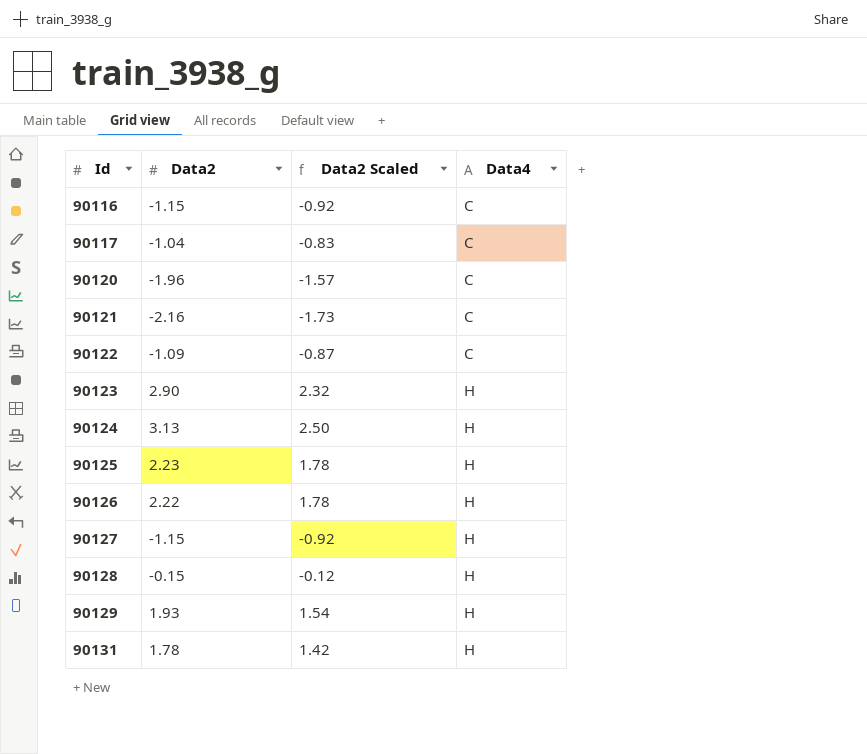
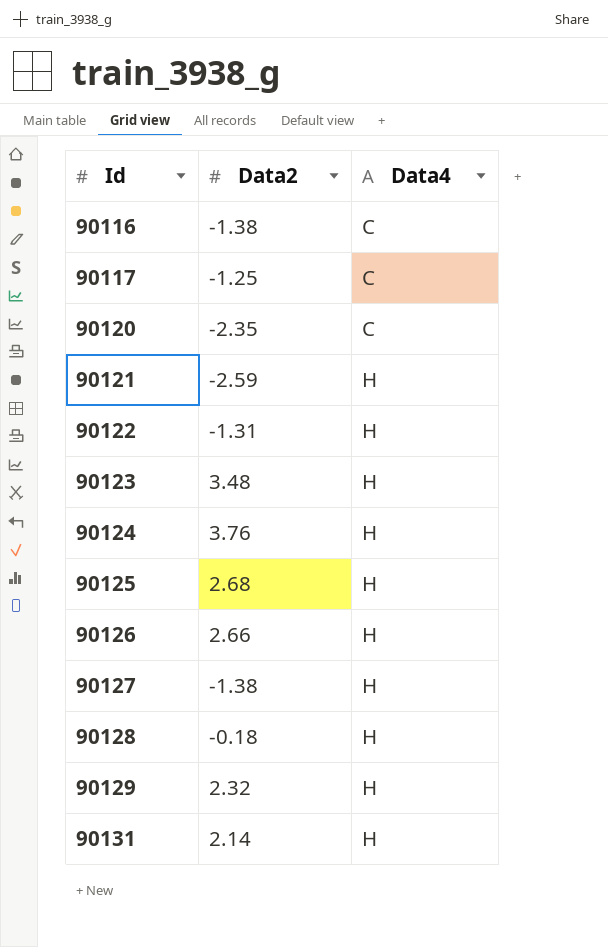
column Data2 Scaled | formula: [Data2] * 0.8 -> none
90116 | Data2: -1.15 -> -1.38
90117 | Data2: -1.04 -> -1.25
90120 | Data2: -1.96 -> -2.35
90121 | Data2: -2.16 -> -2.59
90121 | Data4: C -> H
90122 | Data2: -1.09 -> -1.31
90122 | Data4: C -> H
90123 | Data2: 2.90 -> 3.48
90124 | Data2: 3.13 -> 3.76
90125 | Data2: 2.23 -> 2.68
90126 | Data2: 2.22 -> 2.66
90127 | Data2: -1.15 -> -1.38
90128 | Data2: -0.15 -> -0.18
90129 | Data2: 1.93 -> 2.32
90131 | Data2: 1.78 -> 2.14

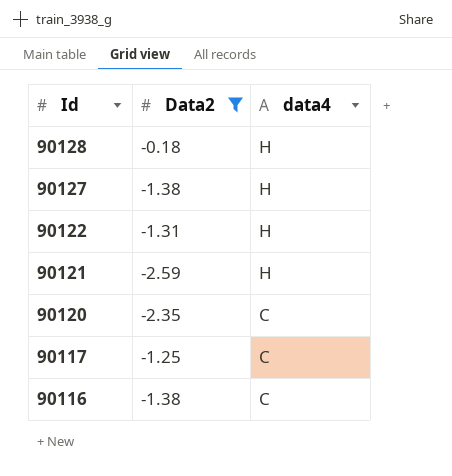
filter: none -> Data2 <= -0.18
row order: Id ascending -> Id descending
column name: Data4 -> data4

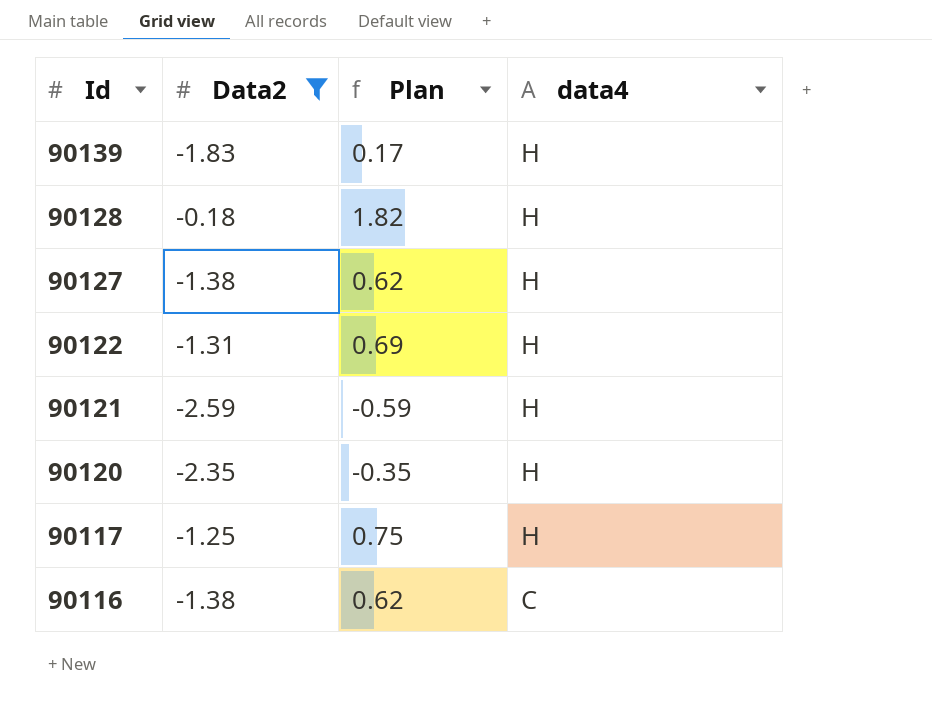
column Plan | formula: none -> [Data2] + 2
row 90139: none -> -1.83 | 0.17 | H
90120 | data4: C -> H
90117 | data4: C -> H

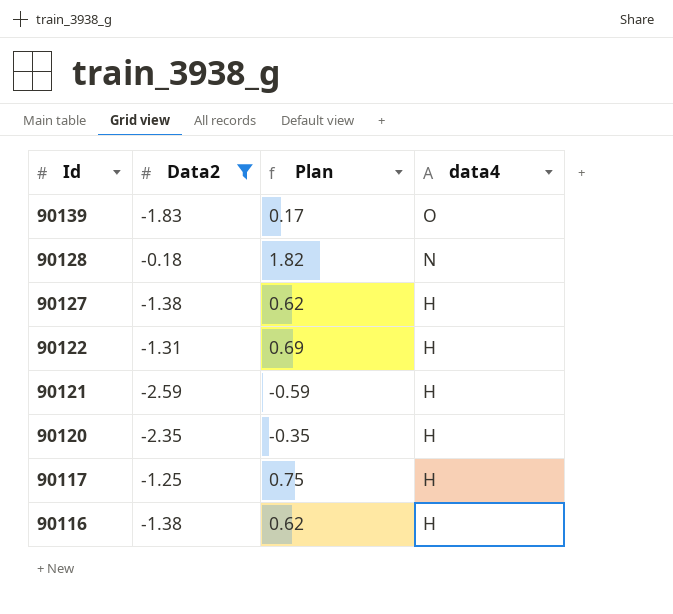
90139 | data4: H -> O
90128 | data4: H -> N
90116 | data4: C -> H

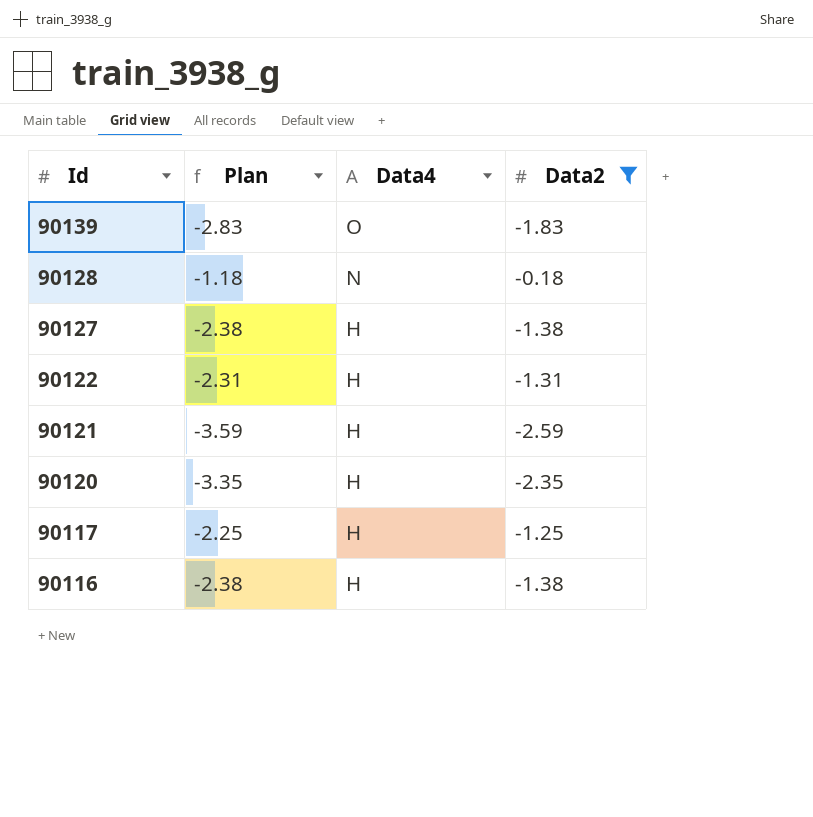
column Plan | formula: [Data2] + 2 -> [Data2] - 1
column name: data4 -> Data4
column Data2 | position: 2 -> 4

